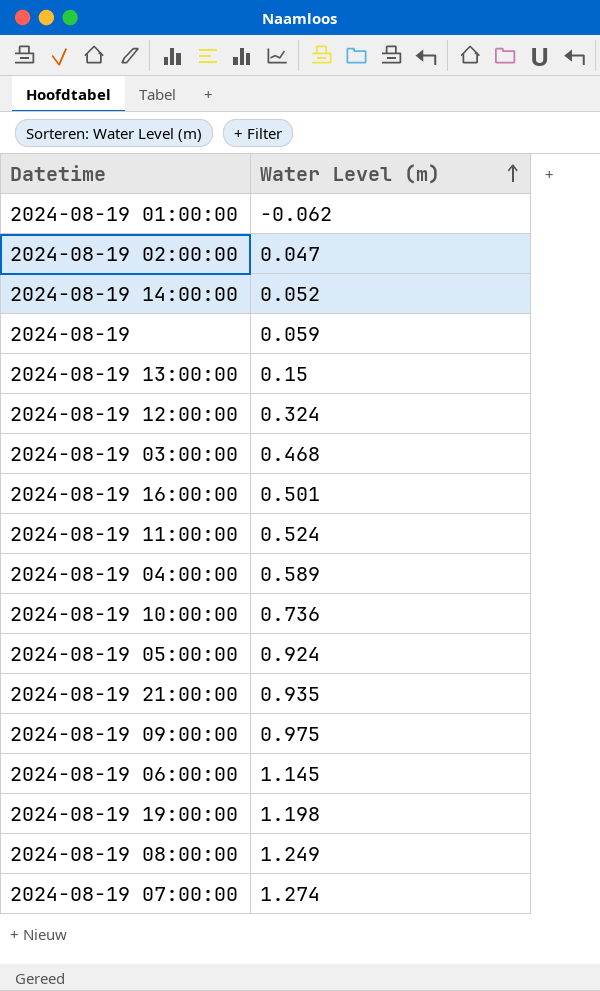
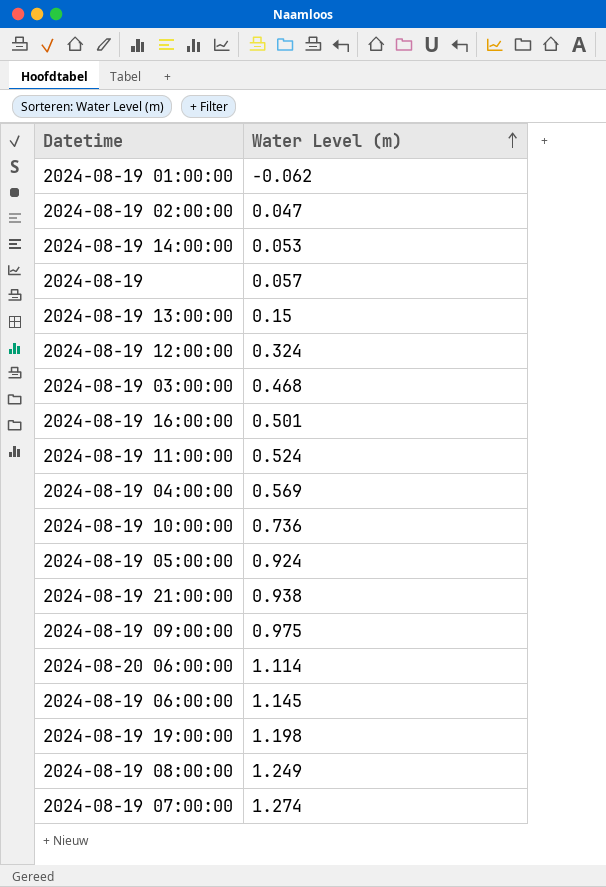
2024-08-19 14:00:00 | Water Level (m): 0.052 -> 0.053
2024-08-19 | Water Level (m): 0.059 -> 0.057
2024-08-19 04:00:00 | Water Level (m): 0.589 -> 0.569
2024-08-19 21:00:00 | Water Level (m): 0.935 -> 0.938
row 2024-08-20 06:00:00: none -> 1.114

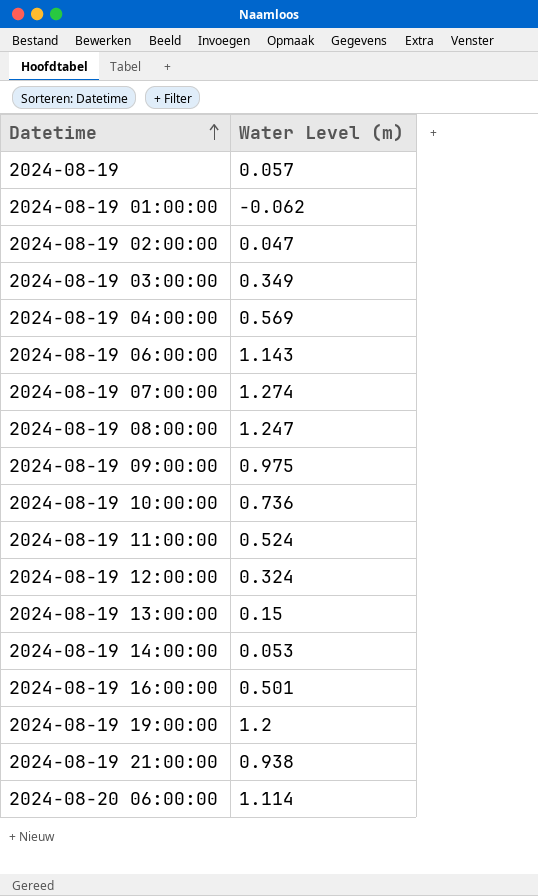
row order: Water Level (m) ascending -> Datetime ascending
row 2024-08-19 05:00:00: 0.924 -> none
2024-08-19 03:00:00 | Water Level (m): 0.468 -> 0.349
2024-08-19 06:00:00 | Water Level (m): 1.145 -> 1.143
2024-08-19 08:00:00 | Water Level (m): 1.249 -> 1.247
2024-08-19 19:00:00 | Water Level (m): 1.198 -> 1.2

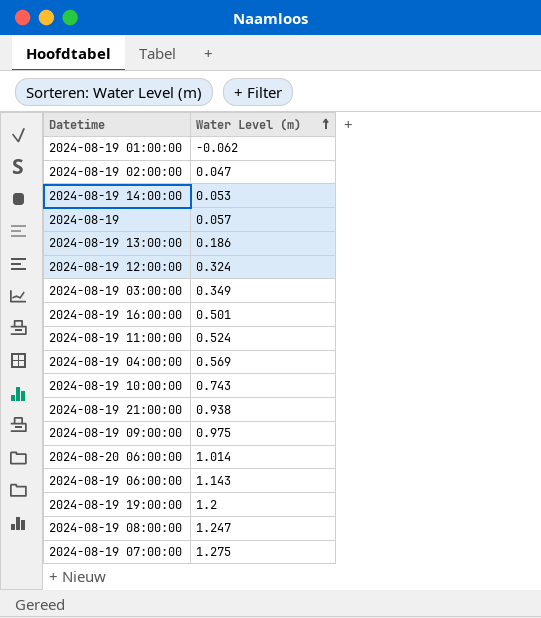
row order: Datetime ascending -> Water Level (m) ascending
2024-08-19 13:00:00 | Water Level (m): 0.15 -> 0.186
2024-08-19 10:00:00 | Water Level (m): 0.736 -> 0.743
2024-08-20 06:00:00 | Water Level (m): 1.114 -> 1.014
2024-08-19 07:00:00 | Water Level (m): 1.274 -> 1.275

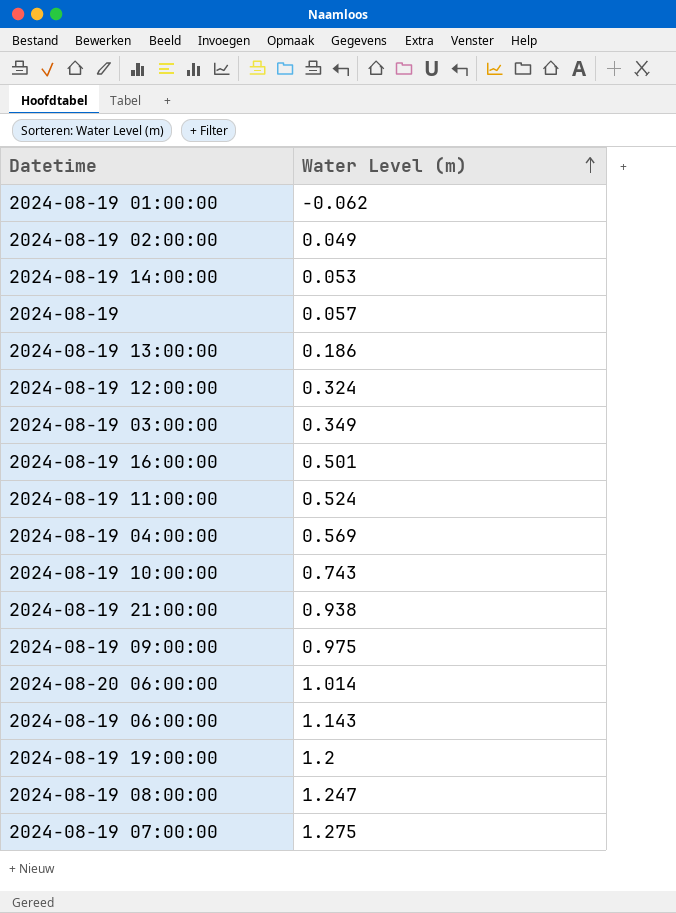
2024-08-19 02:00:00 | Water Level (m): 0.047 -> 0.049

